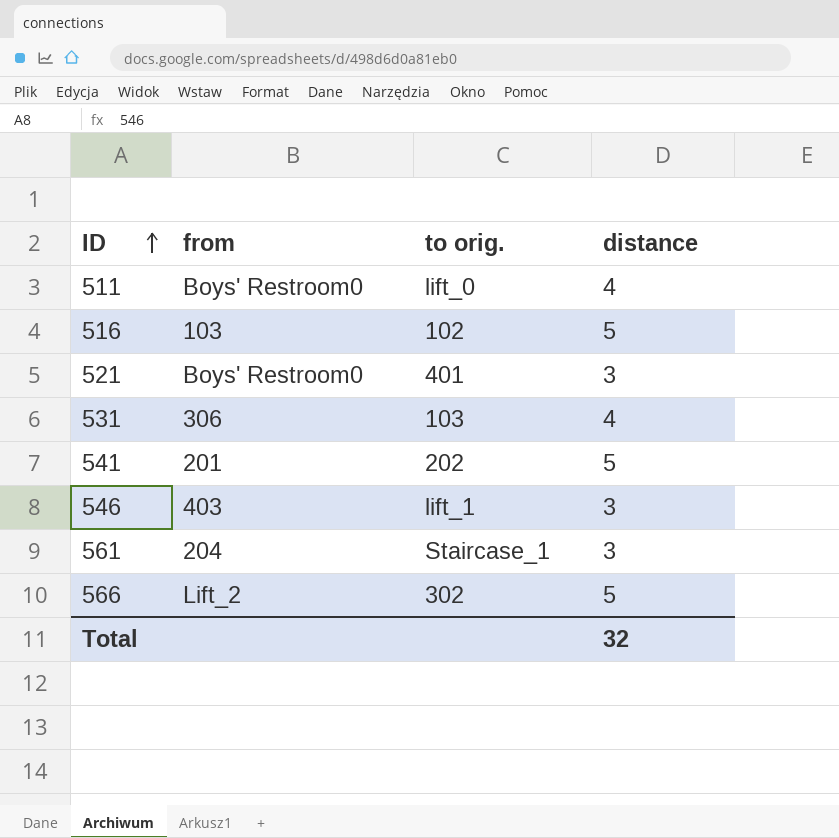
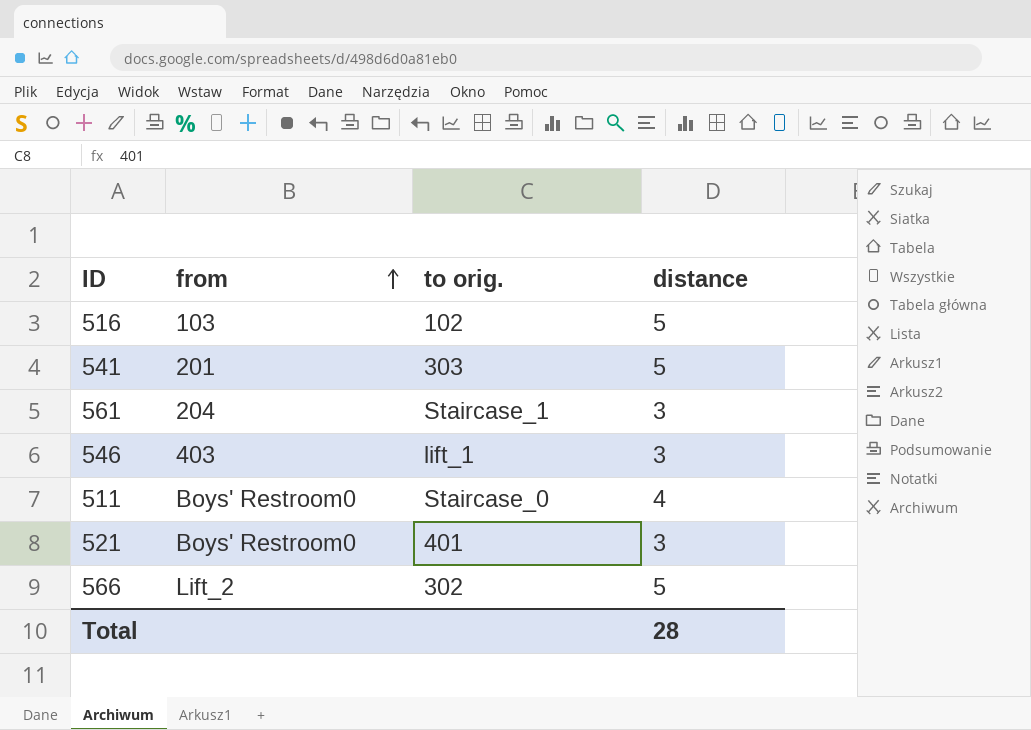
row order: ID ascending -> from ascending
row 531: 306 | 103 | 4 -> none
541 | to orig.: 202 -> 303
511 | to orig.: lift_0 -> Staircase_0
Total | distance: 32 -> 28

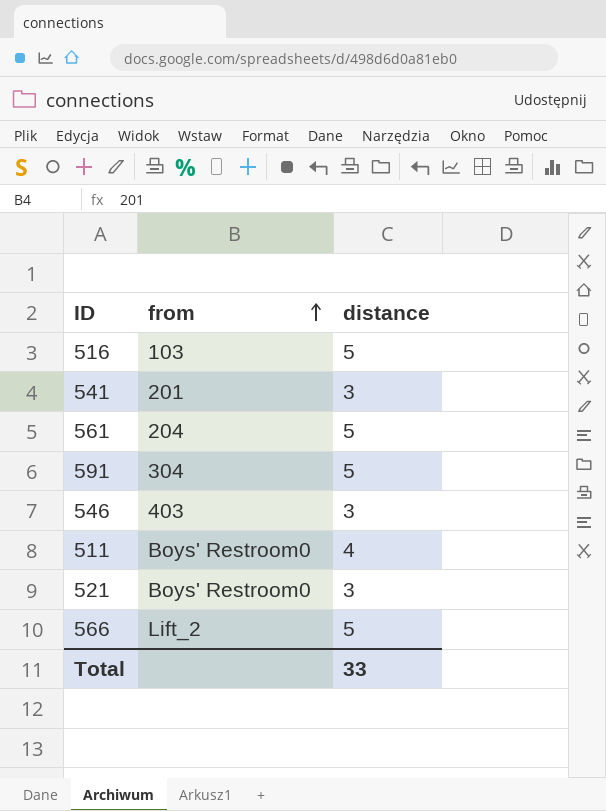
column to orig. | position: 3 -> none
541 | distance: 5 -> 3
561 | distance: 3 -> 5
row 591: none -> 304 | 5
Total | distance: 28 -> 33

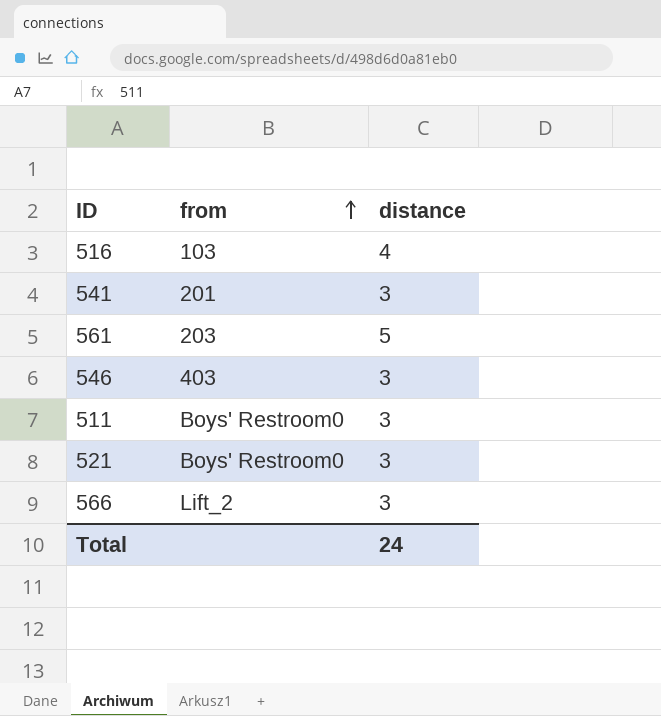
row 591: 304 | 5 -> none
516 | distance: 5 -> 4
561 | from: 204 -> 203
511 | distance: 4 -> 3
566 | distance: 5 -> 3
Total | distance: 33 -> 24

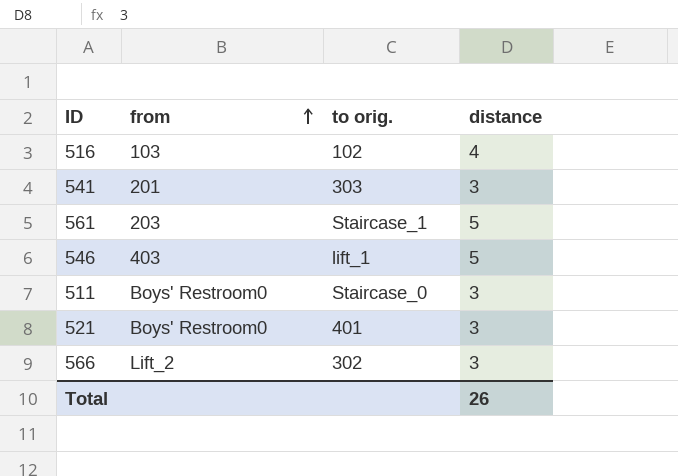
column to orig. | position: none -> 3
546 | distance: 3 -> 5
Total | distance: 24 -> 26

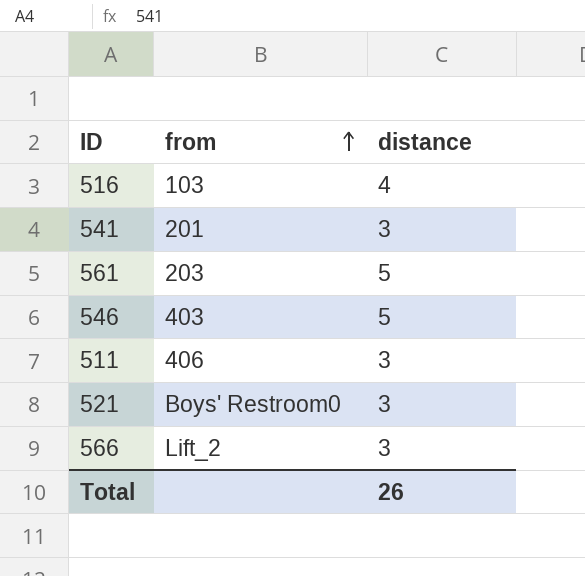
column to orig. | position: 3 -> none
511 | from: Boys' Restroom0 -> 406

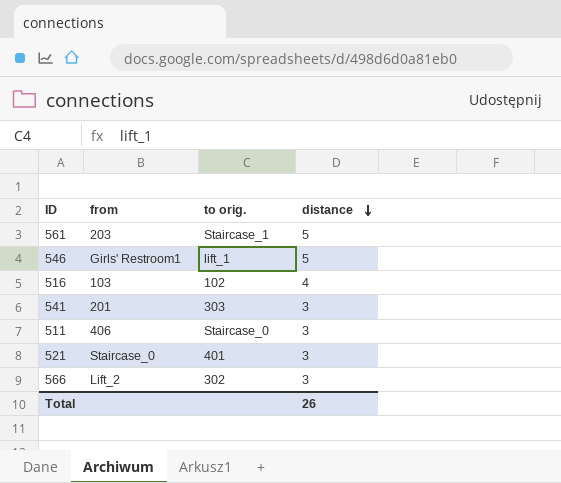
row order: from ascending -> distance descending
column to orig. | position: none -> 3
546 | from: 403 -> Girls' Restroom1
521 | from: Boys' Restroom0 -> Staircase_0

